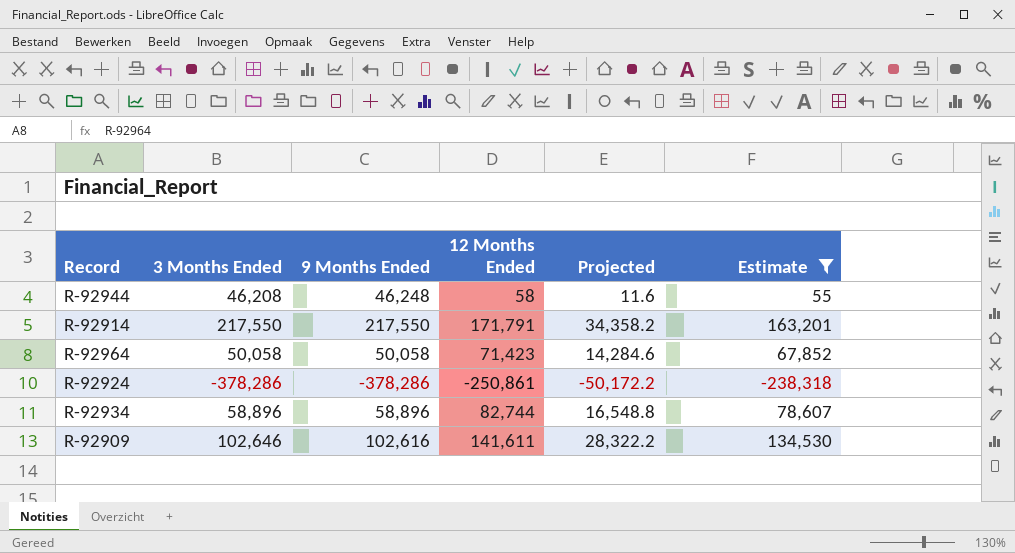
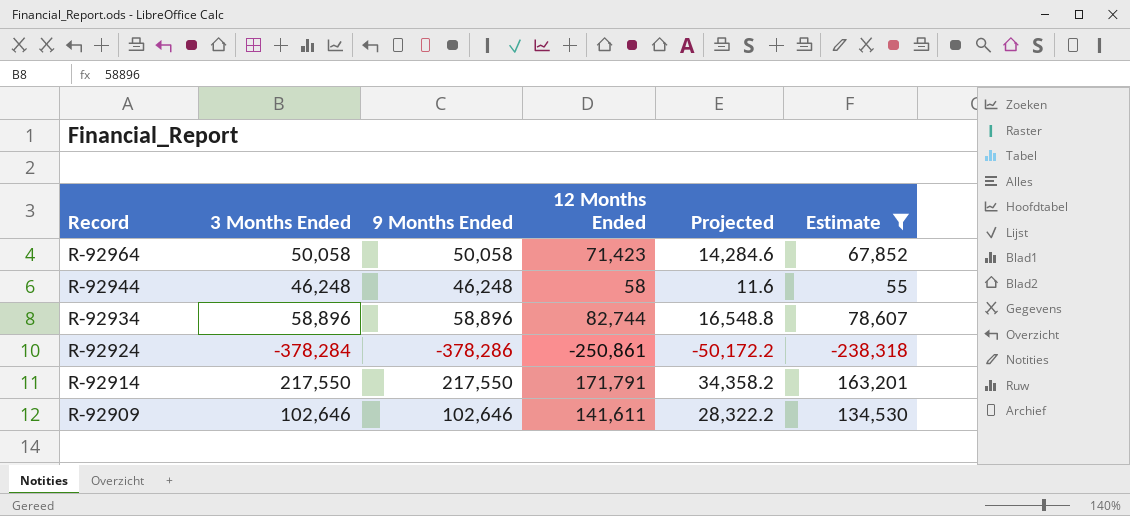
row order: none -> Record descending
R-92944 | 3 Months Ended: 46,208 -> 46,248
R-92924 | 3 Months Ended: -378,286 -> -378,284
R-92909 | 9 Months Ended: 102,616 -> 102,646

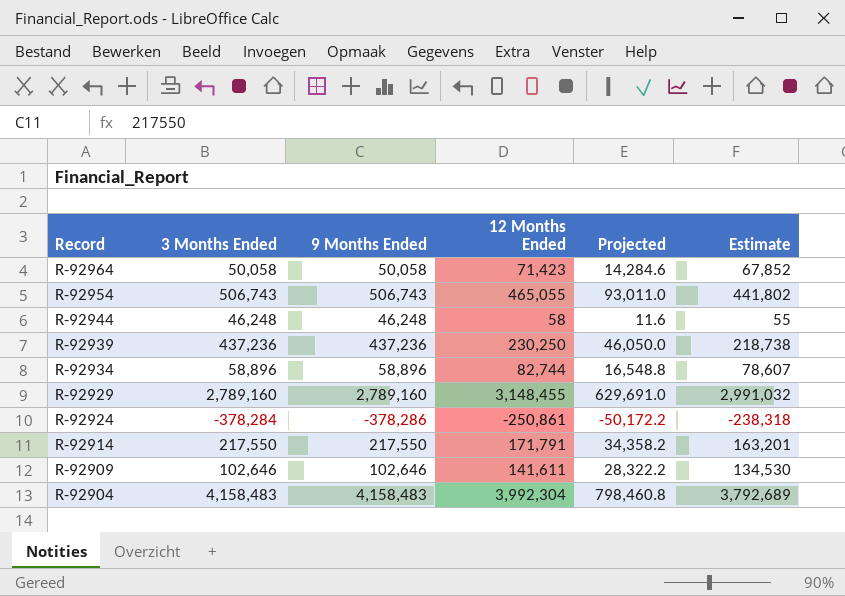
filter: Estimate <= 163,201 -> none

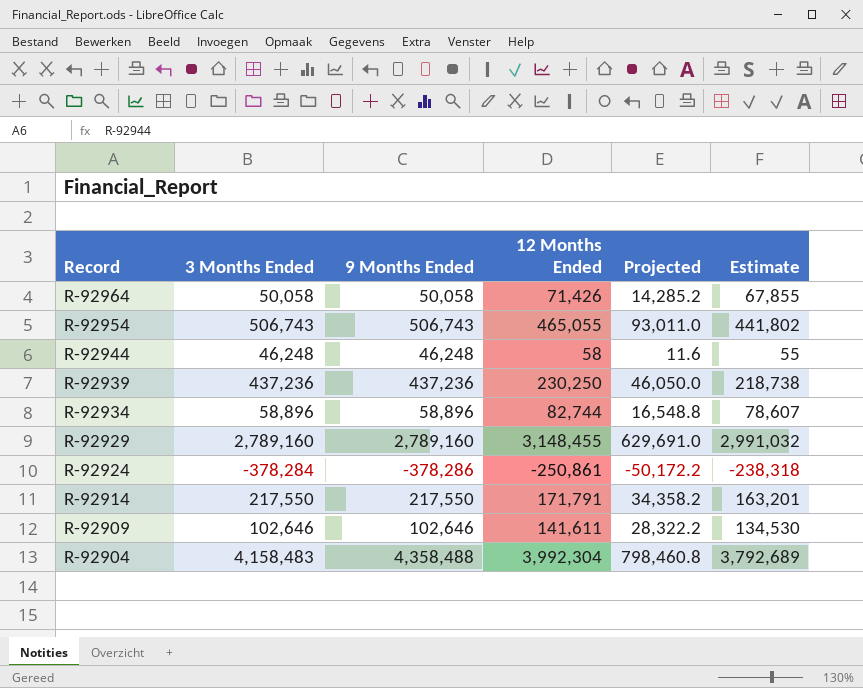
R-92964 | 12 Months Ended: 71,423 -> 71,426
R-92964 | Projected: 14,284.6 -> 14,285.2
R-92964 | Estimate: 67,852 -> 67,855
R-92904 | 9 Months Ended: 4,158,483 -> 4,358,488

